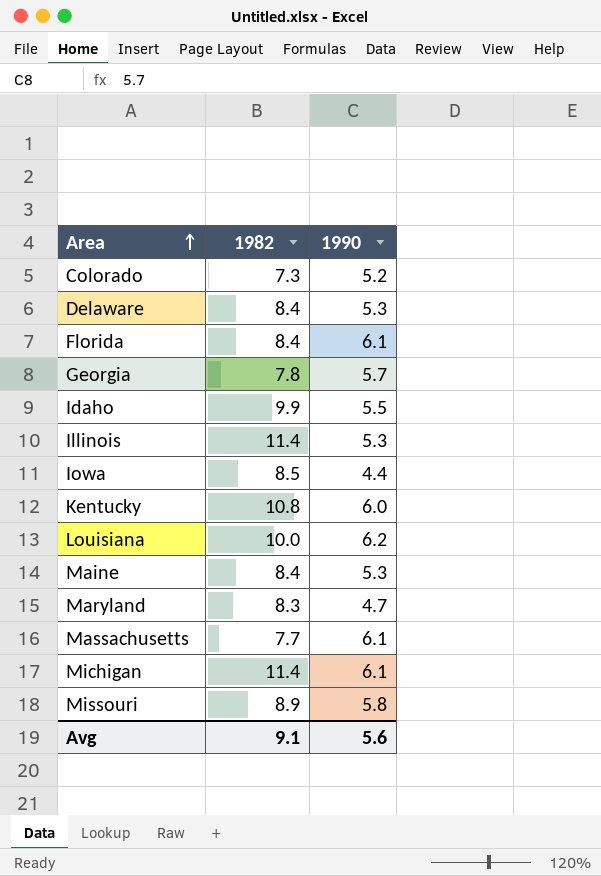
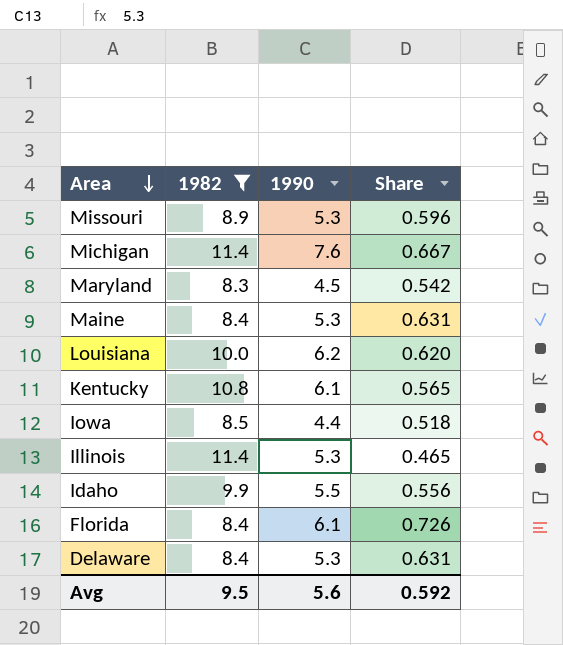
filter: none -> 1982 >= 8.3
row order: Area ascending -> Area descending
column Share | formula: none -> [1990] / [1982]
Missouri | 1990: 5.8 -> 5.3
Michigan | 1990: 6.1 -> 7.6
Maryland | 1990: 4.7 -> 4.5
Kentucky | 1990: 6.0 -> 6.1
Avg | 1982: 9.1 -> 9.5

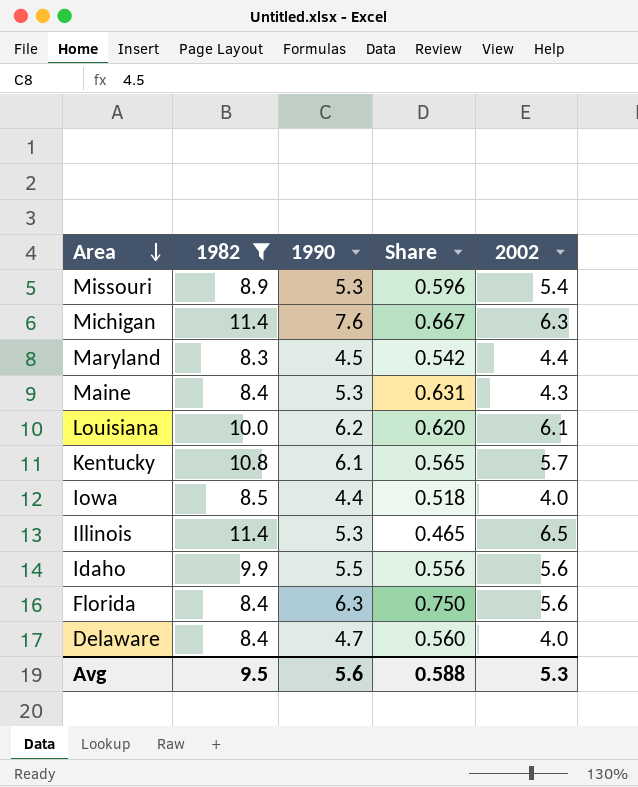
column 2002 | position: none -> 5
Florida | 1990: 6.1 -> 6.3
Florida | Share: 0.726 -> 0.750
Delaware | 1990: 5.3 -> 4.7
Delaware | Share: 0.631 -> 0.560
Avg | Share: 0.592 -> 0.588

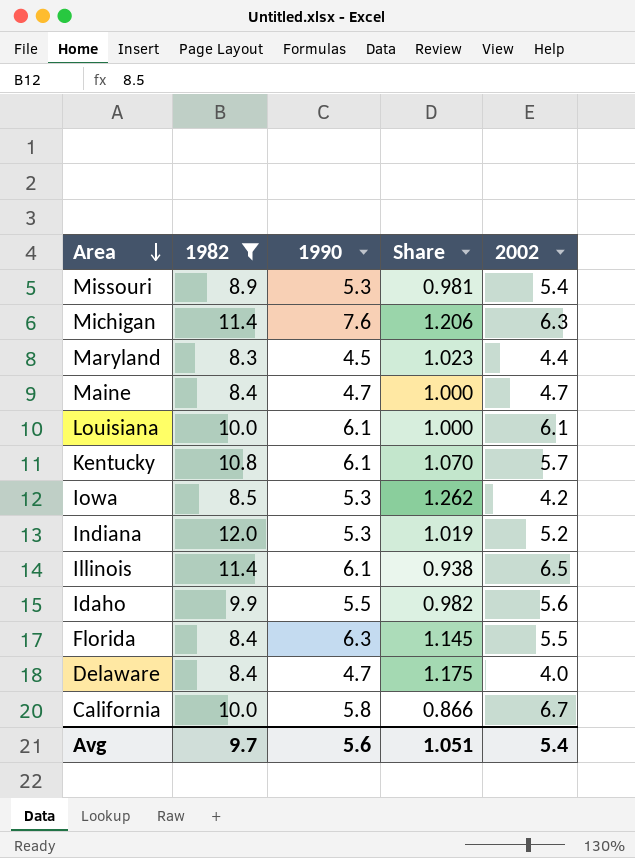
column Share | formula: [1990] / [1982] -> [1990] / [2002]
Maine | 1990: 5.3 -> 4.7
Maine | 2002: 4.3 -> 4.7
Louisiana | 1990: 6.2 -> 6.1
Iowa | 1990: 4.4 -> 5.3
Iowa | 2002: 4.0 -> 4.2
row Indiana: none -> 12.0 | 5.3 | 1.019 | 5.2
Illinois | 1990: 5.3 -> 6.1
Florida | 2002: 5.6 -> 5.5
row California: none -> 10.0 | 5.8 | 0.866 | 6.7
Avg | 1982: 9.5 -> 9.7
Avg | Share: 0.588 -> 1.051
Avg | 2002: 5.3 -> 5.4

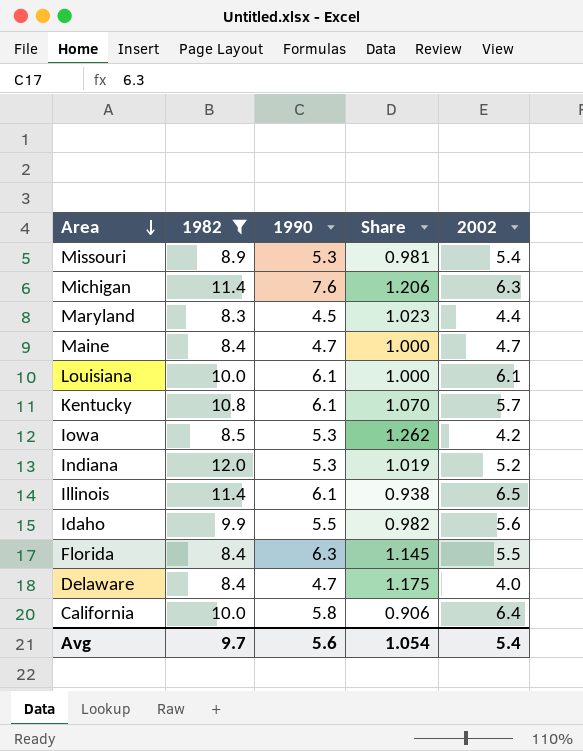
California | Share: 0.866 -> 0.906
California | 2002: 6.7 -> 6.4
Avg | Share: 1.051 -> 1.054

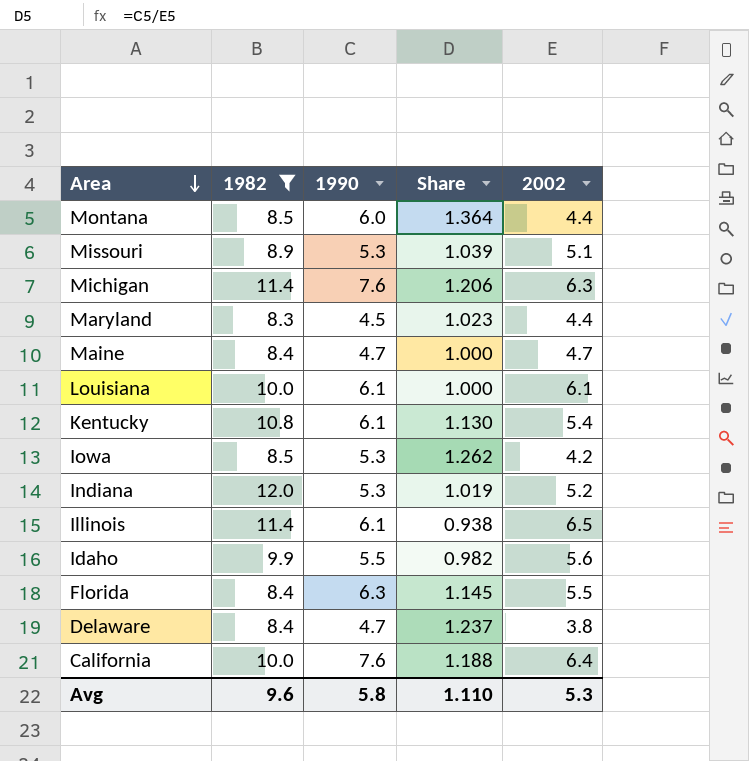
row Montana: none -> 8.5 | 6.0 | 1.364 | 4.4
Missouri | Share: 0.981 -> 1.039
Missouri | 2002: 5.4 -> 5.1
Kentucky | Share: 1.070 -> 1.130
Kentucky | 2002: 5.7 -> 5.4
Delaware | Share: 1.175 -> 1.237
Delaware | 2002: 4.0 -> 3.8
California | 1990: 5.8 -> 7.6
California | Share: 0.906 -> 1.188
Avg | 1982: 9.7 -> 9.6
Avg | 1990: 5.6 -> 5.8
Avg | Share: 1.054 -> 1.110
Avg | 2002: 5.4 -> 5.3

